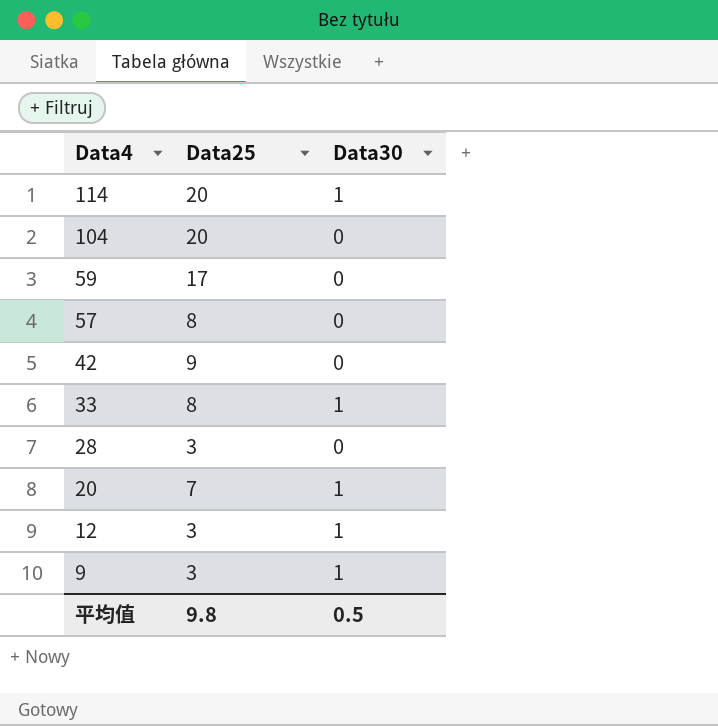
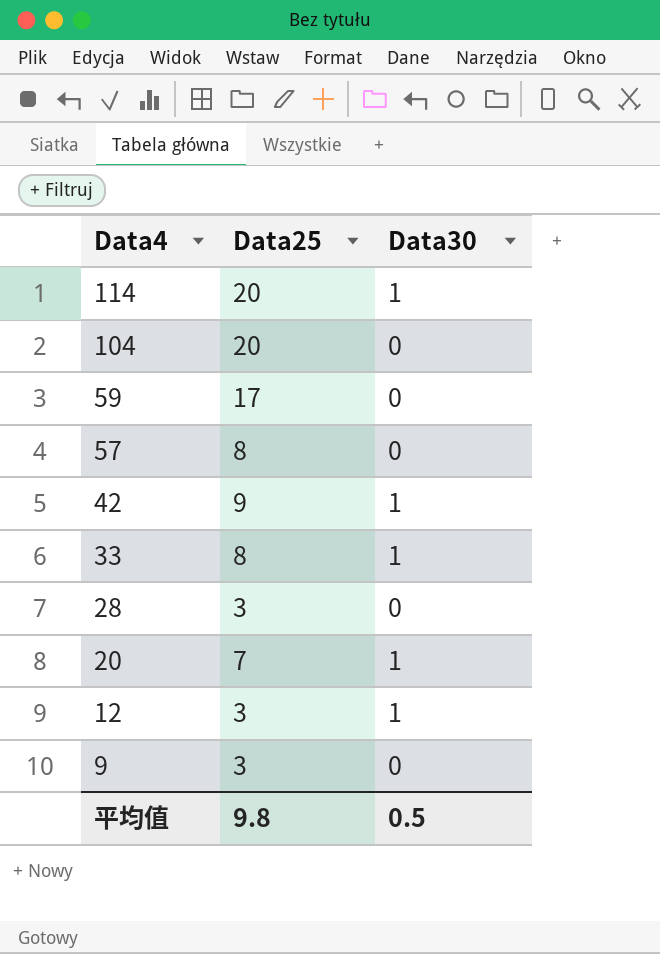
42 | Data30: 0 -> 1
9 | Data30: 1 -> 0

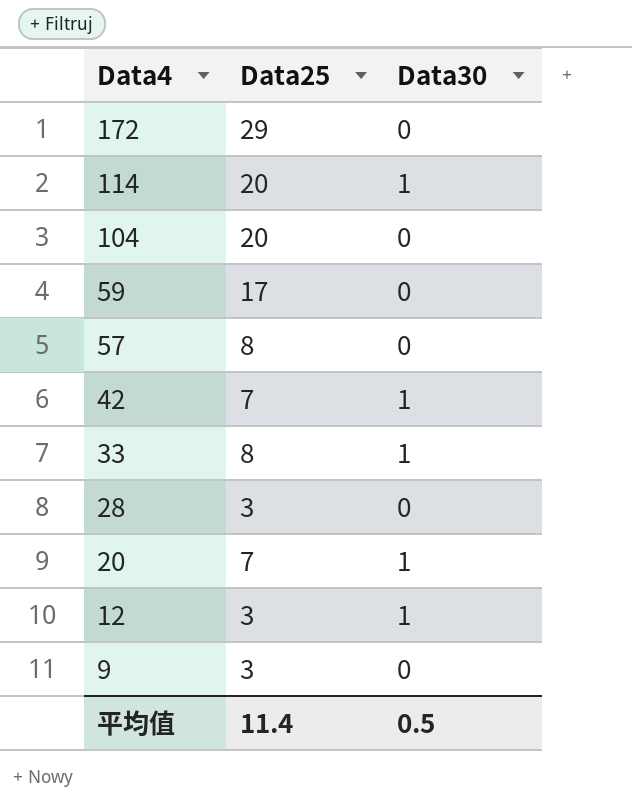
row 172: none -> 29 | 0
42 | Data25: 9 -> 7
平均值 | Data25: 9.8 -> 11.4

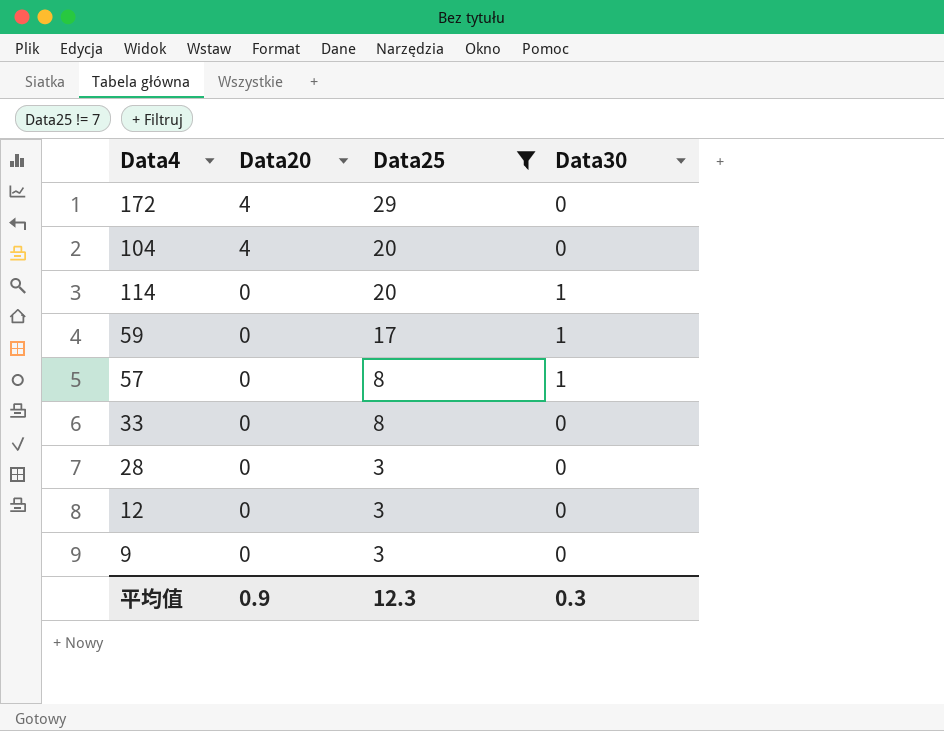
filter: none -> Data25 != 7
row order: Data4 descending -> Data20 descending
column Data20 | position: none -> 2
59 | Data30: 0 -> 1
57 | Data30: 0 -> 1
33 | Data30: 1 -> 0
12 | Data30: 1 -> 0
平均值 | Data25: 11.4 -> 12.3
平均值 | Data30: 0.5 -> 0.3

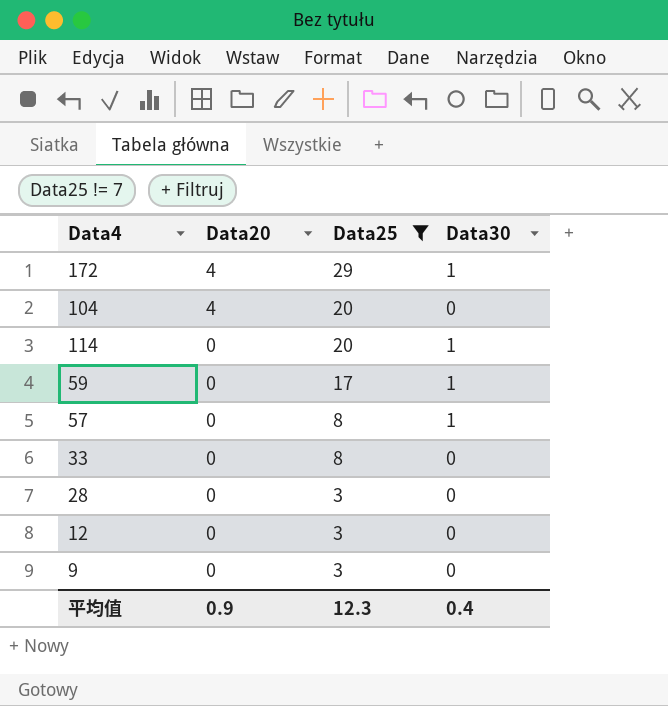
172 | Data30: 0 -> 1
平均值 | Data30: 0.3 -> 0.4

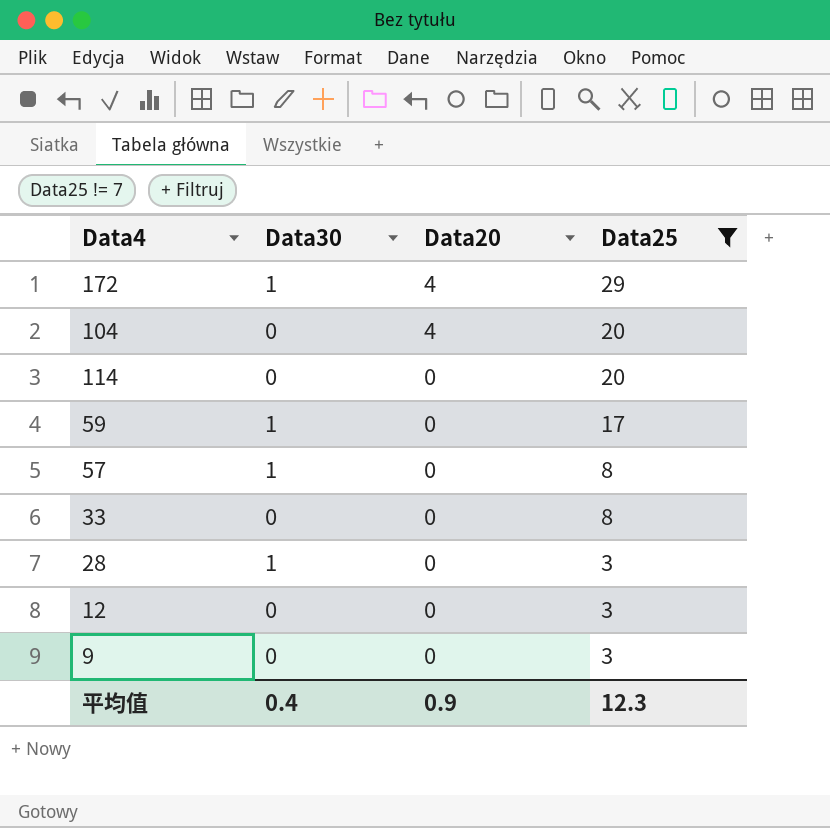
column Data30 | position: 4 -> 2
114 | Data30: 1 -> 0
28 | Data30: 0 -> 1

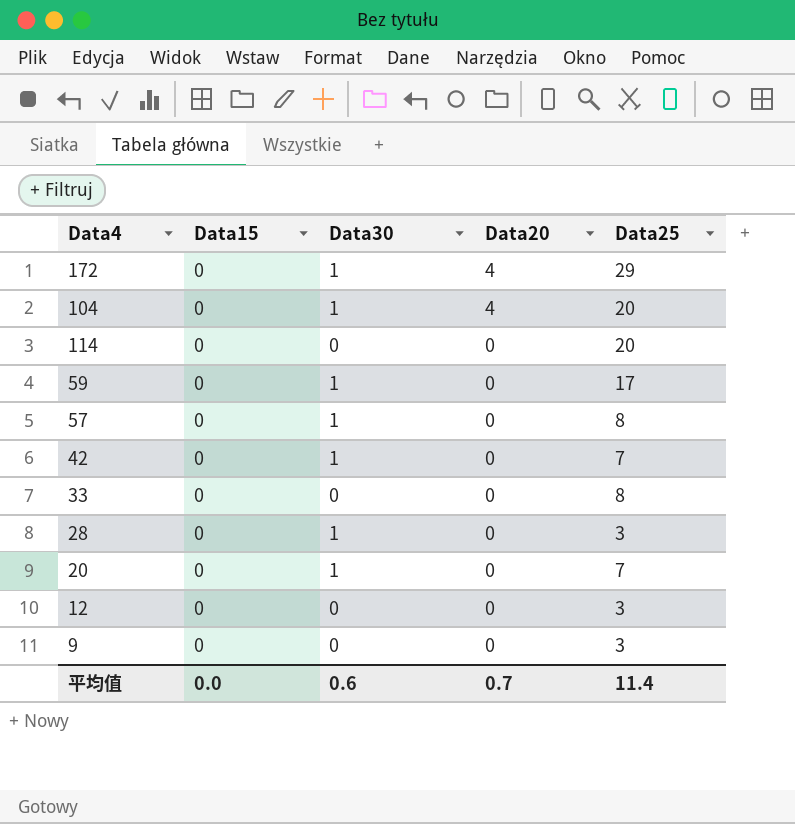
filter: Data25 != 7 -> none
column Data15 | position: none -> 2
104 | Data30: 0 -> 1
平均值 | Data30: 0.4 -> 0.6
平均值 | Data20: 0.9 -> 0.7
平均值 | Data25: 12.3 -> 11.4

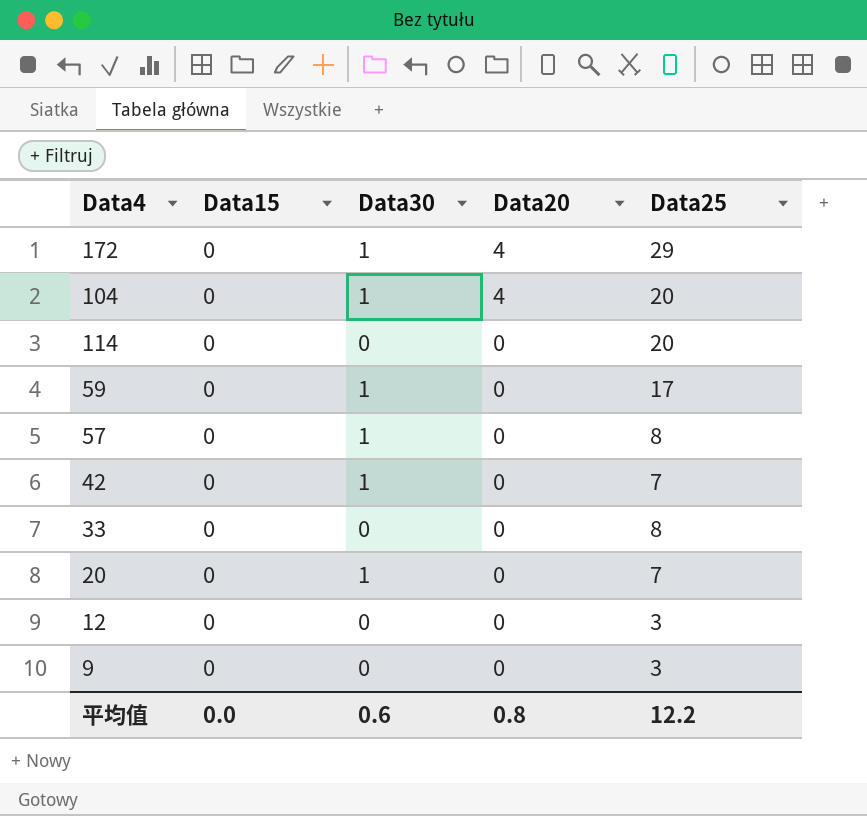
row 28: 0 | 1 | 0 | 3 -> none
平均值 | Data20: 0.7 -> 0.8
平均值 | Data25: 11.4 -> 12.2

